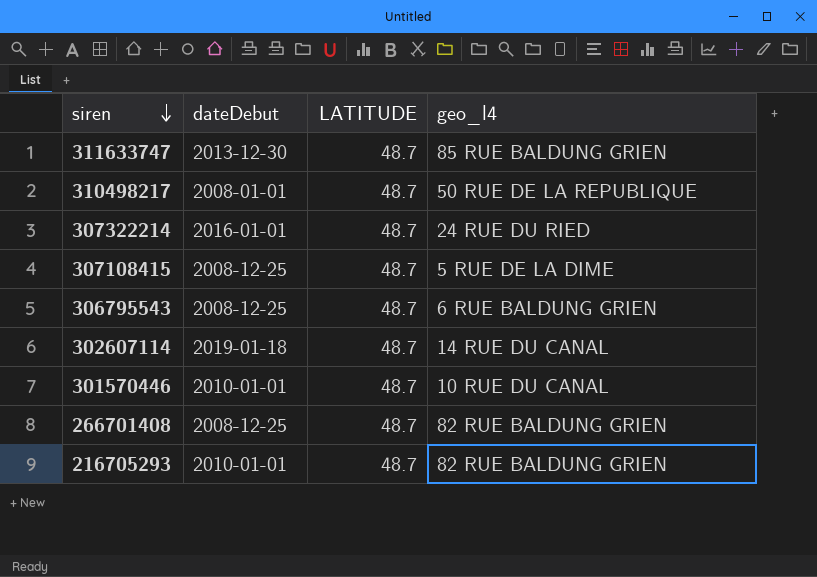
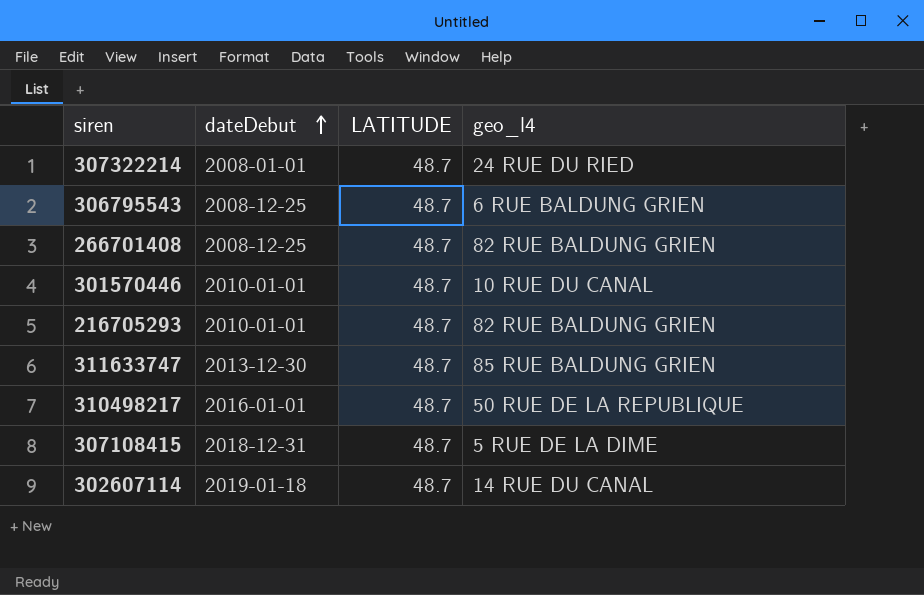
row order: siren descending -> dateDebut ascending
307322214 | dateDebut: 2016-01-01 -> 2008-01-01
310498217 | dateDebut: 2008-01-01 -> 2016-01-01
307108415 | dateDebut: 2008-12-25 -> 2018-12-31

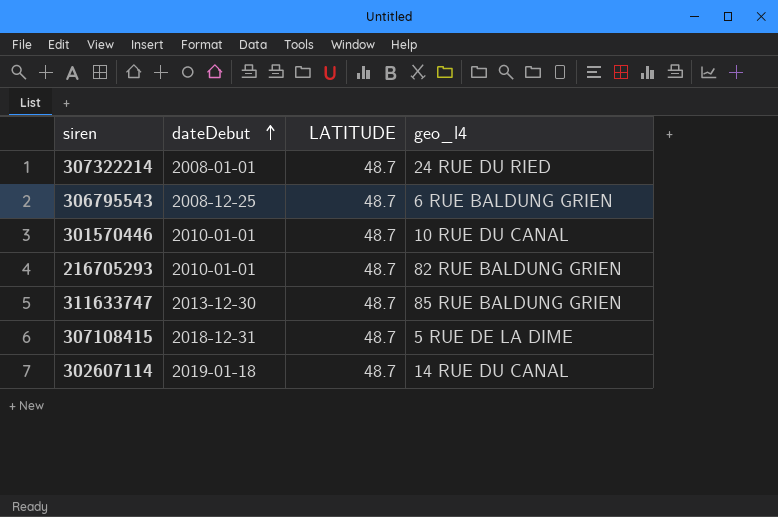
row 266701408: 2008-12-25 | 48.7 | 82 RUE BALDUNG GRIEN -> none
row 310498217: 2016-01-01 | 48.7 | 50 RUE DE LA REPUBLIQUE -> none

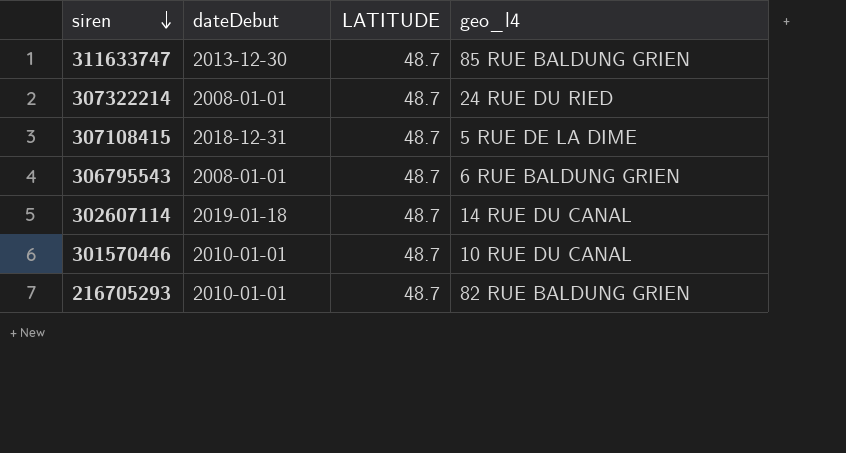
row order: dateDebut ascending -> siren descending
306795543 | dateDebut: 2008-12-25 -> 2008-01-01

